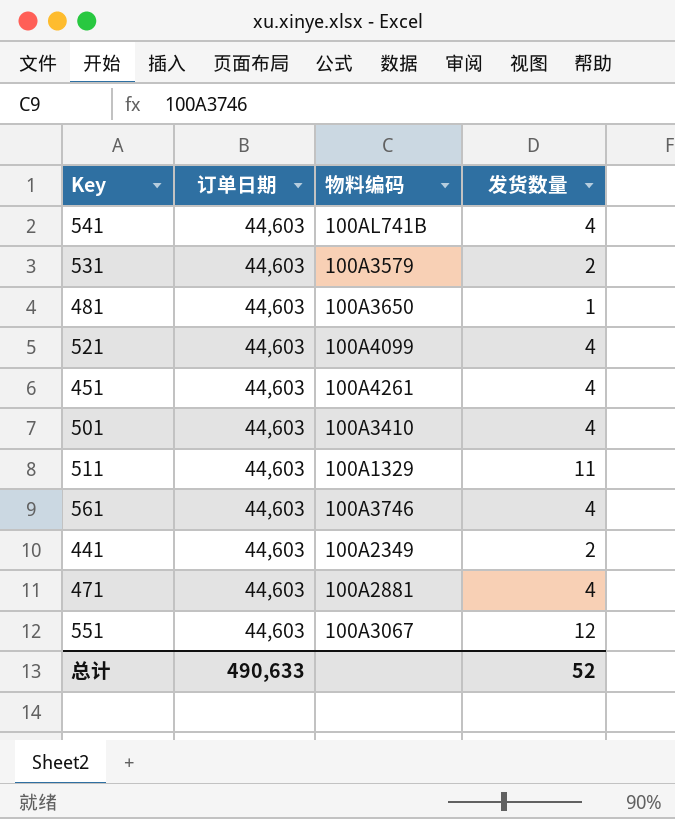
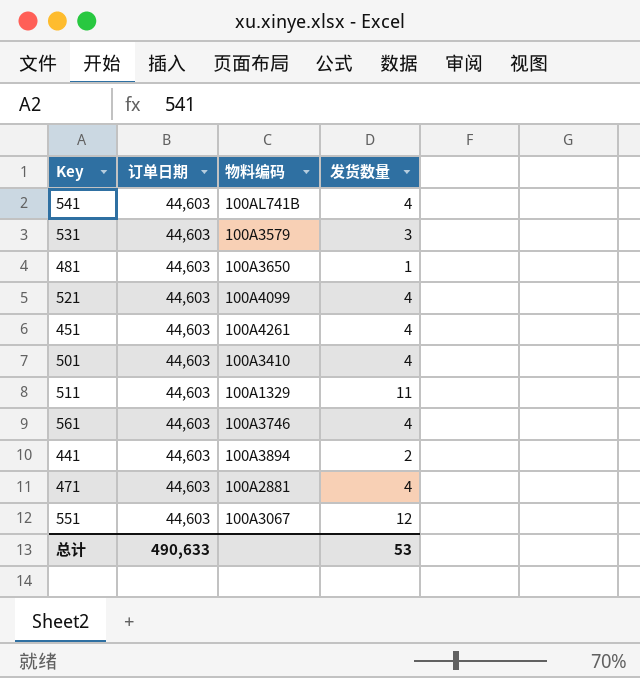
531 | 发货数量: 2 -> 3
441 | 物料编码: 100A2349 -> 100A3894
总计 | 发货数量: 52 -> 53

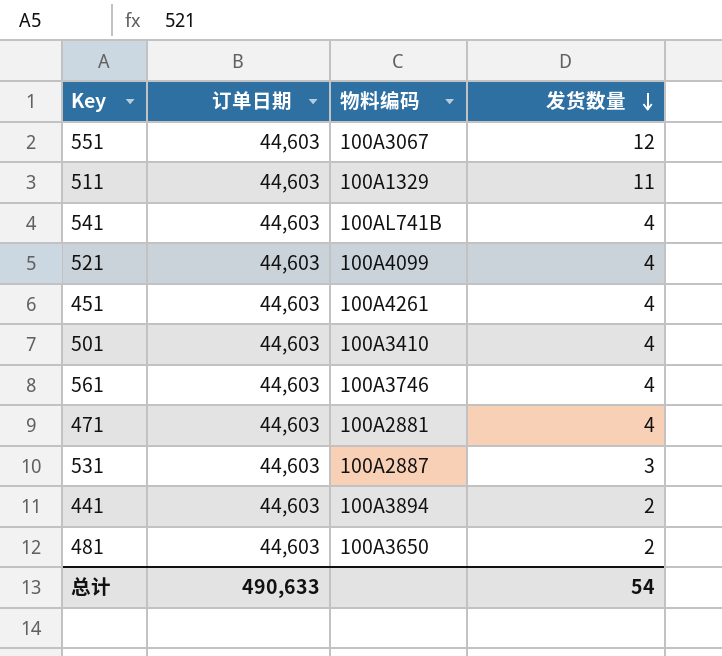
row order: none -> 发货数量 descending
531 | 物料编码: 100A3579 -> 100A2887
481 | 发货数量: 1 -> 2
总计 | 发货数量: 53 -> 54

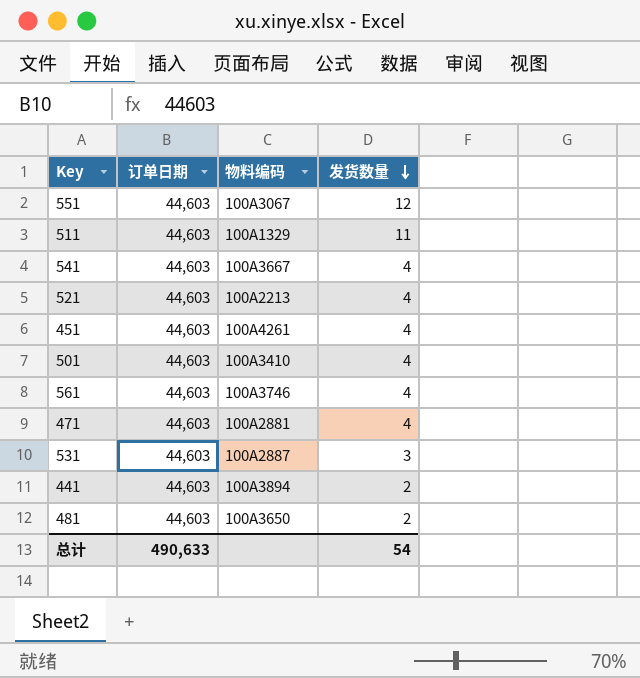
541 | 物料编码: 100AL741B -> 100A3667
521 | 物料编码: 100A4099 -> 100A2213

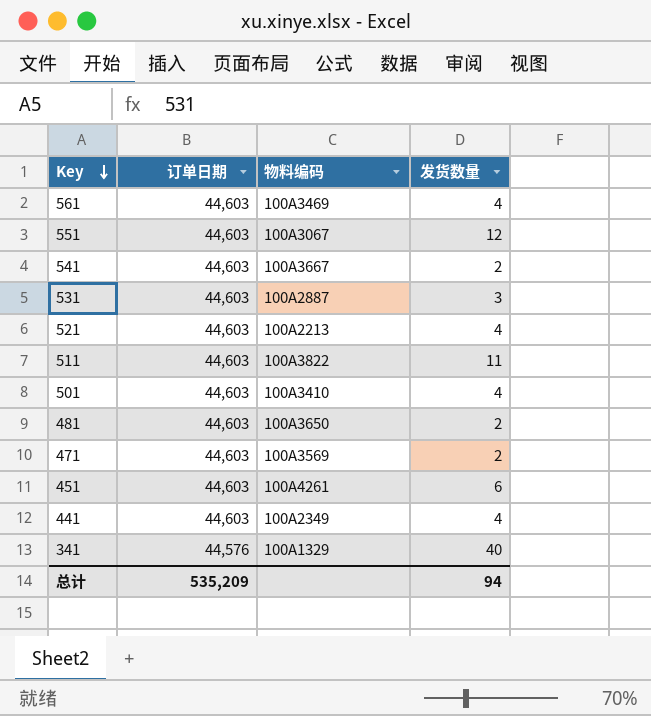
row order: 发货数量 descending -> Key descending
561 | 物料编码: 100A3746 -> 100A3469
541 | 发货数量: 4 -> 2
511 | 物料编码: 100A1329 -> 100A3822
471 | 物料编码: 100A2881 -> 100A3569
471 | 发货数量: 4 -> 2
451 | 发货数量: 4 -> 6
441 | 物料编码: 100A3894 -> 100A2349
441 | 发货数量: 2 -> 4
row 341: none -> 44,576 | 100A1329 | 40
总计 | 订单日期: 490,633 -> 535,209
总计 | 发货数量: 54 -> 94

